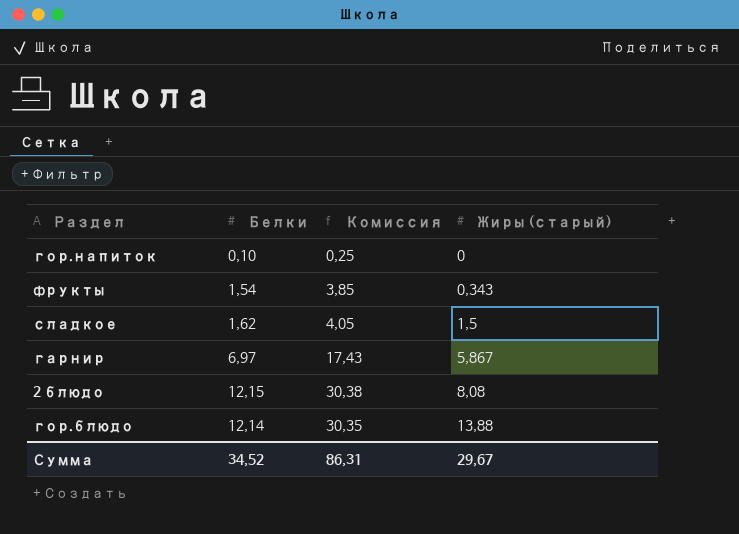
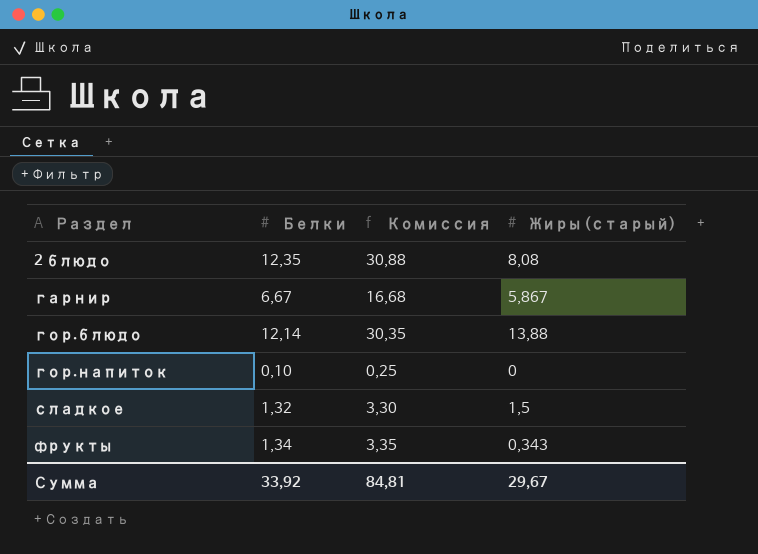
row order: Жиры (старый) ascending -> Раздел ascending
2 блюдо | Белки: 12,15 -> 12,35
2 блюдо | Комиссия: 30,38 -> 30,88
гарнир | Белки: 6,97 -> 6,67
гарнир | Комиссия: 17,43 -> 16,68
сладкое | Белки: 1,62 -> 1,32
сладкое | Комиссия: 4,05 -> 3,30
фрукты | Белки: 1,54 -> 1,34
фрукты | Комиссия: 3,85 -> 3,35
Сумма | Белки: 34,52 -> 33,92
Сумма | Комиссия: 86,31 -> 84,81

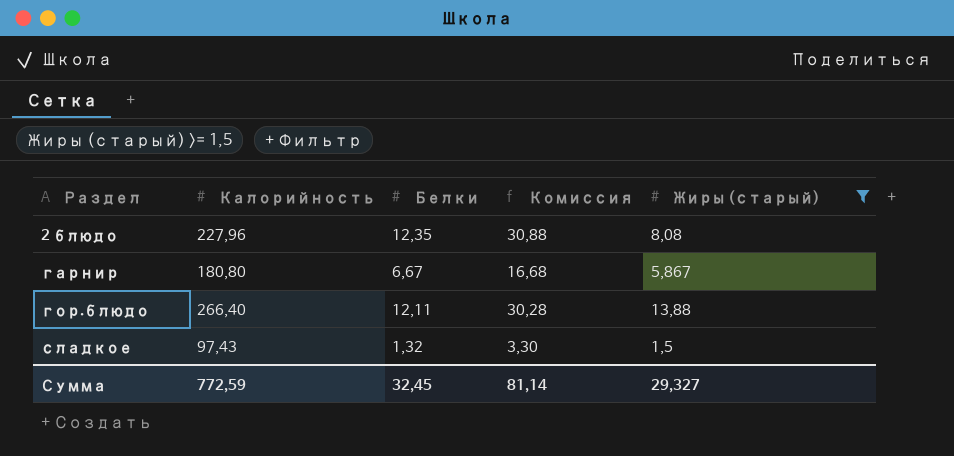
filter: none -> Жиры (старый) >= 1,5
column Калорийность | position: none -> 2
гор.блюдо | Белки: 12,14 -> 12,11
гор.блюдо | Комиссия: 30,35 -> 30,28
Сумма | Белки: 33,92 -> 32,45
Сумма | Комиссия: 84,81 -> 81,14
Сумма | Жиры (старый): 29,67 -> 29,327

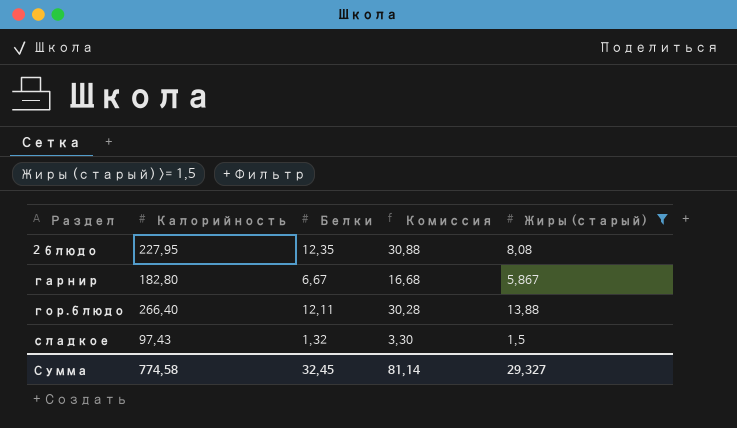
2 блюдо | Калорийность: 227,96 -> 227,95
гарнир | Калорийность: 180,80 -> 182,80
Сумма | Калорийность: 772,59 -> 774,58

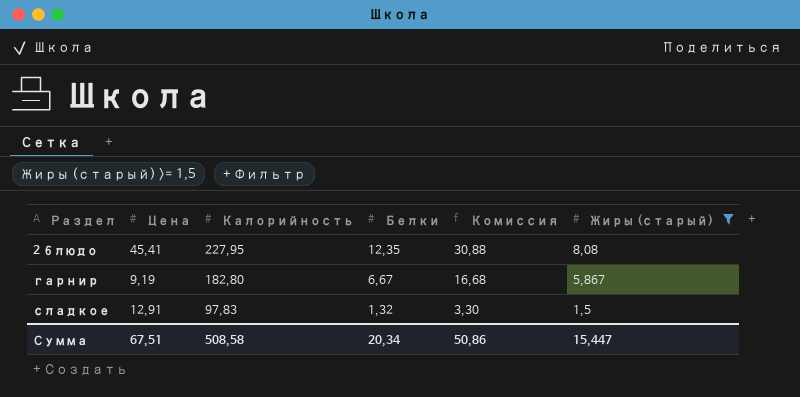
column Цена | position: none -> 2
row гор.блюдо: 266,40 | 12,11 | 30,28 | 13,88 -> none
сладкое | Калорийность: 97,43 -> 97,83
Сумма | Калорийность: 774,58 -> 508,58
Сумма | Белки: 32,45 -> 20,34
Сумма | Комиссия: 81,14 -> 50,86
Сумма | Жиры (старый): 29,327 -> 15,447

